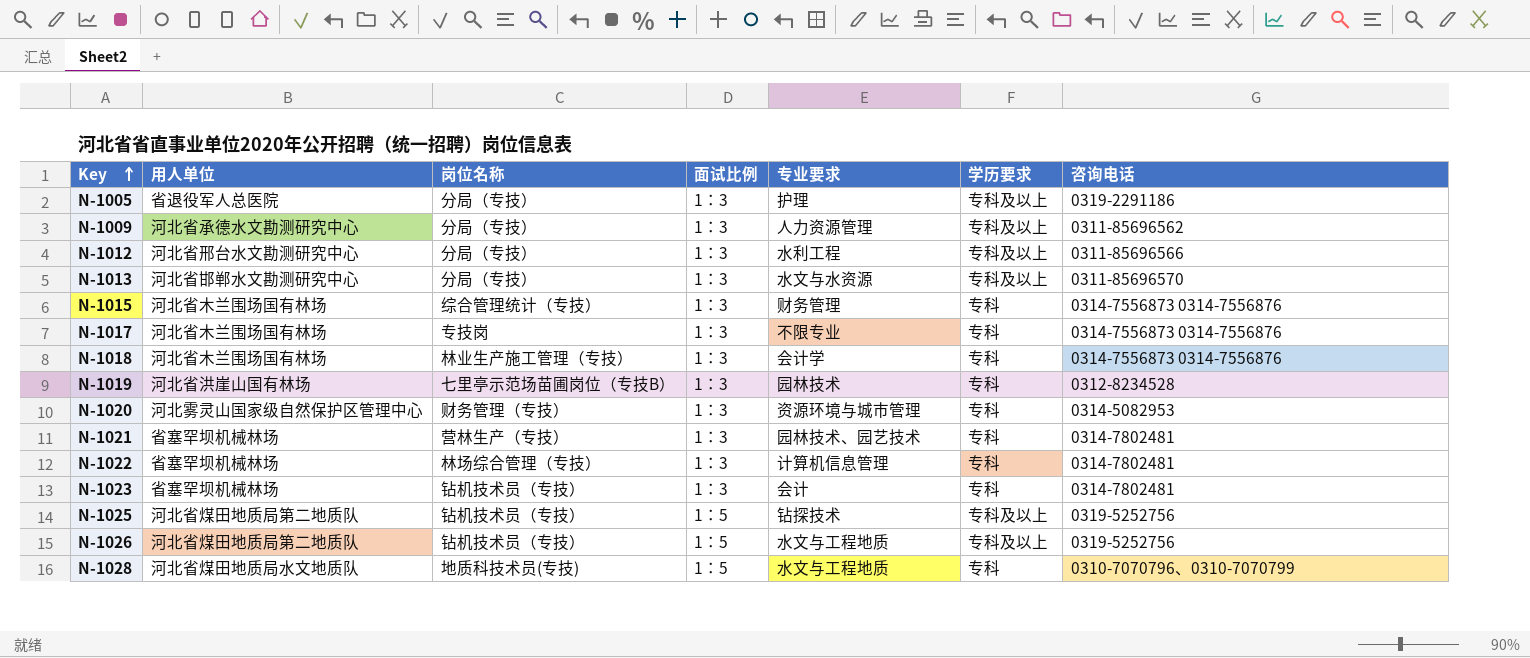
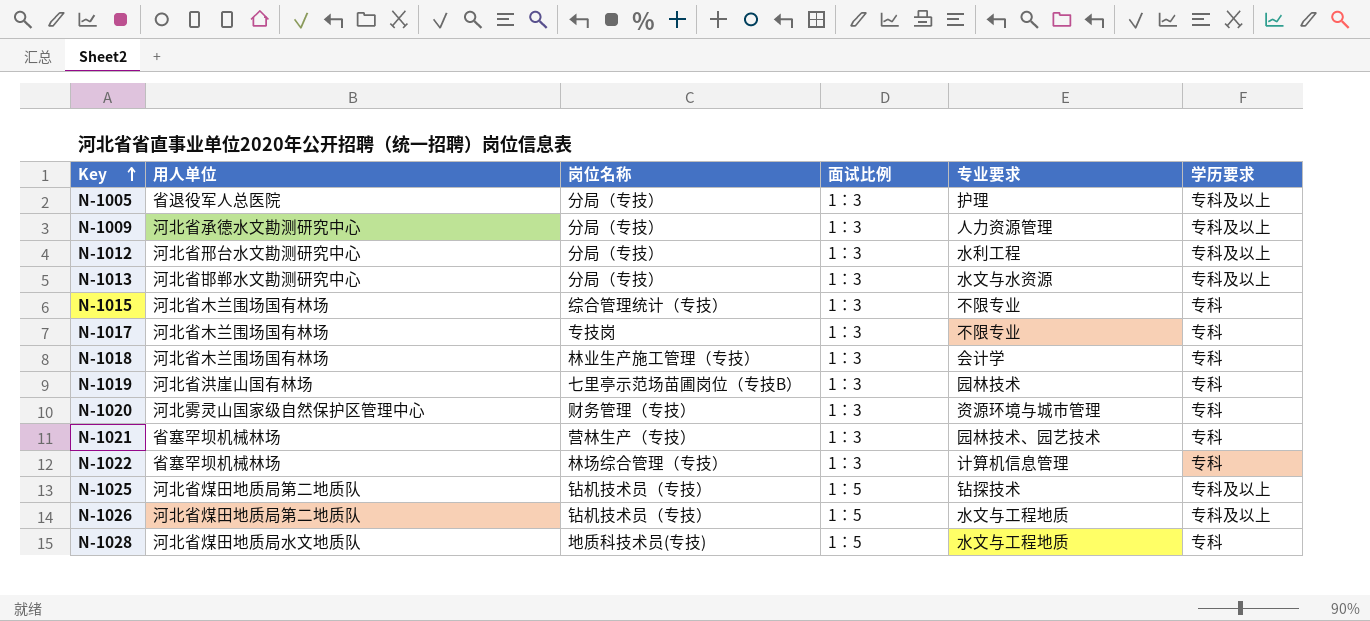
column 咨询电话 | position: 7 -> none
row N-1023: 省塞罕坝机械林场 | 钻机技术员（专技） | 1：3 | 会计 | 专科 | 0314-7802481 -> none
N-1015 | 专业要求: 财务管理 -> 不限专业

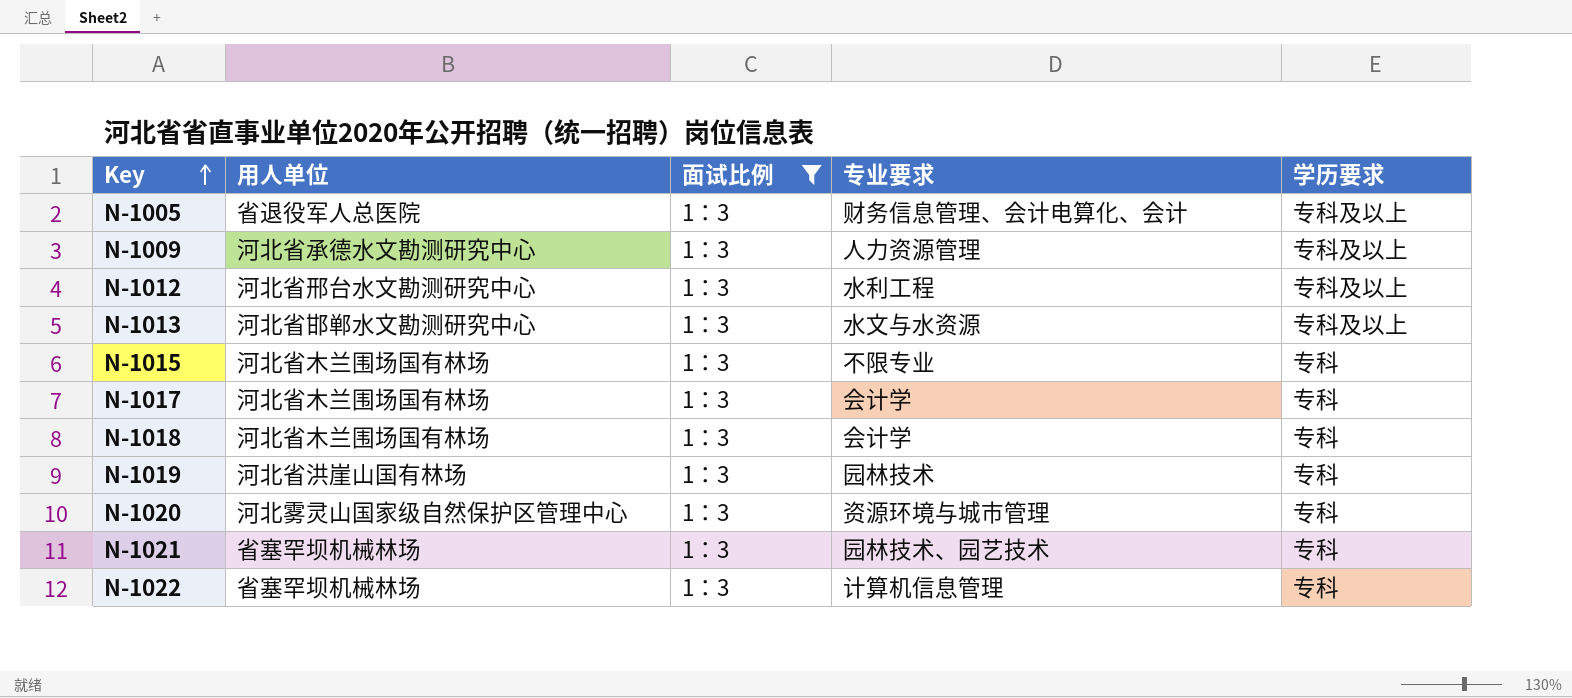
filter: none -> 面试比例 = 1：3
column 岗位名称 | position: 3 -> none
N-1005 | 专业要求: 护理 -> 财务信息管理、会计电算化、会计
N-1017 | 专业要求: 不限专业 -> 会计学

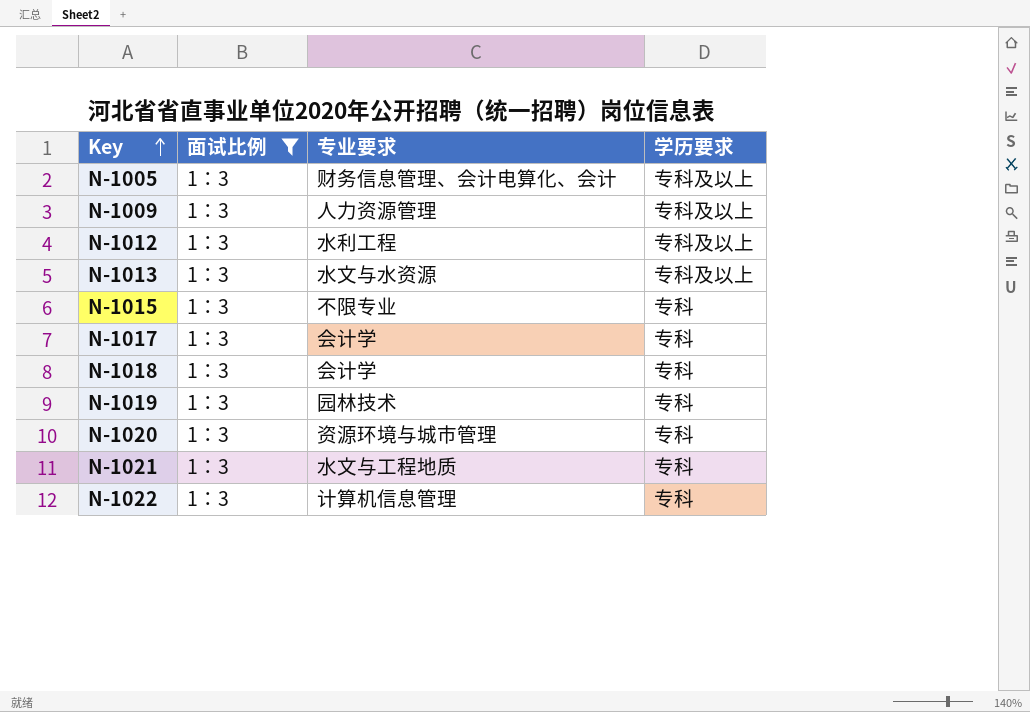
column 用人单位 | position: 2 -> none
N-1021 | 专业要求: 园林技术、园艺技术 -> 水文与工程地质

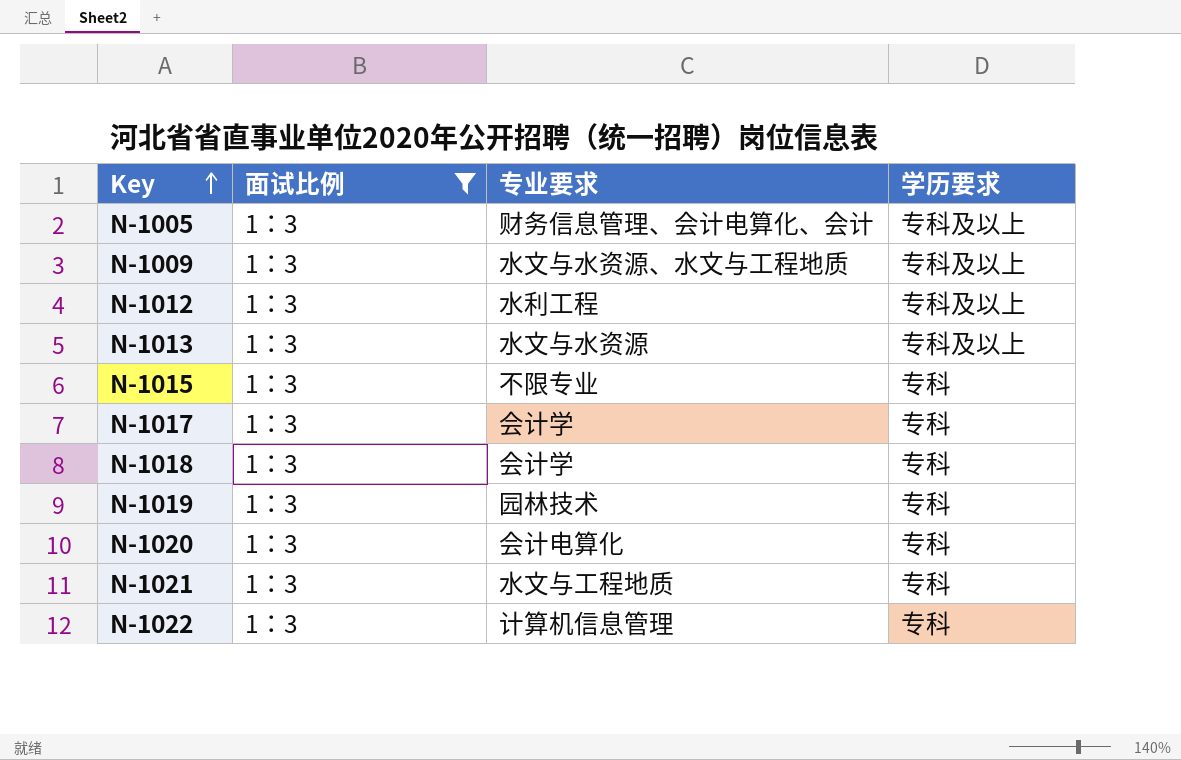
N-1009 | 专业要求: 人力资源管理 -> 水文与水资源、水文与工程地质
N-1020 | 专业要求: 资源环境与城市管理 -> 会计电算化

